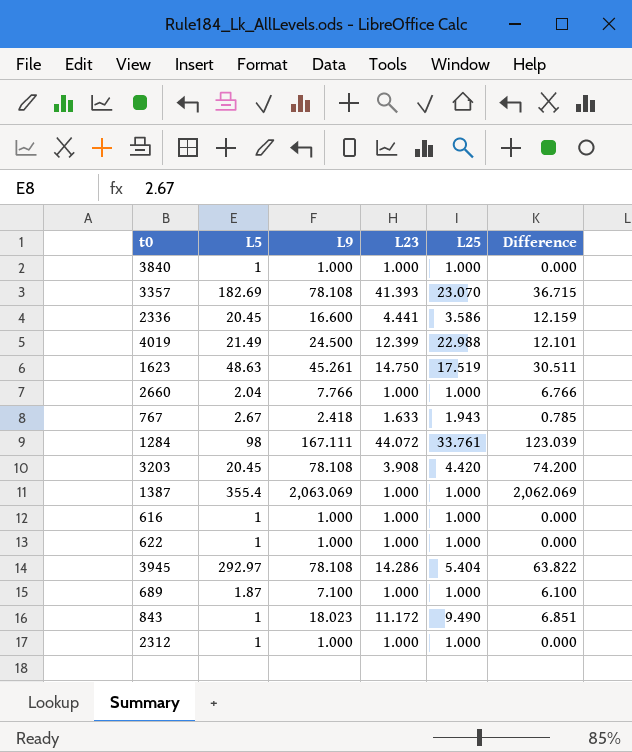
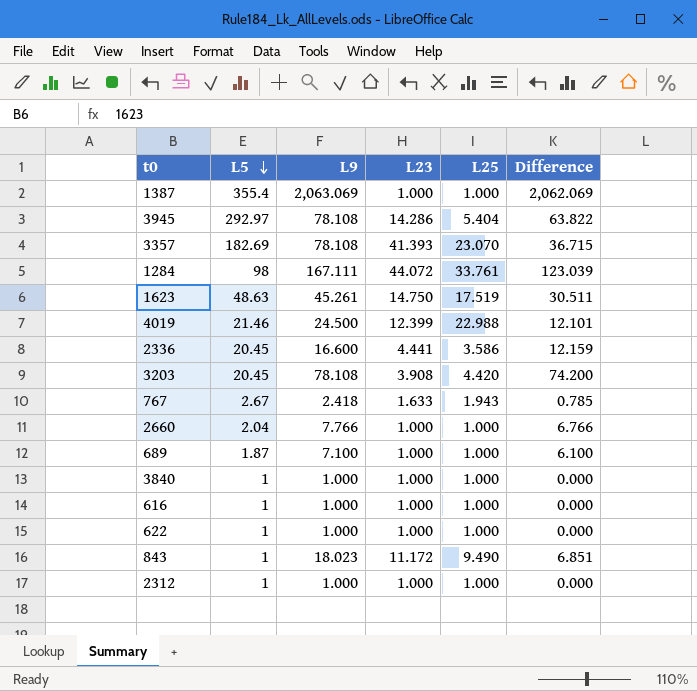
row order: none -> L5 descending
4019 | L5: 21.49 -> 21.46

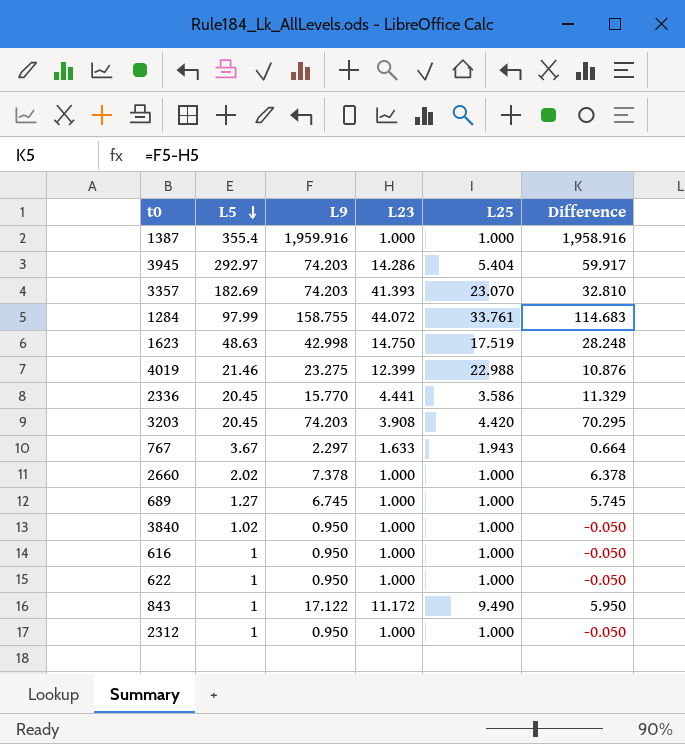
1387 | L9: 2,063.069 -> 1,959.916
1387 | Difference: 2,062.069 -> 1,958.916
3945 | L9: 78.108 -> 74.203
3945 | Difference: 63.822 -> 59.917
3357 | L9: 78.108 -> 74.203
3357 | Difference: 36.715 -> 32.810
1284 | L5: 98 -> 97.99
1284 | L9: 167.111 -> 158.755
1284 | Difference: 123.039 -> 114.683
1623 | L9: 45.261 -> 42.998
1623 | Difference: 30.511 -> 28.248
4019 | L9: 24.500 -> 23.275
4019 | Difference: 12.101 -> 10.876
2336 | L9: 16.600 -> 15.770
2336 | Difference: 12.159 -> 11.329
3203 | L9: 78.108 -> 74.203
3203 | Difference: 74.200 -> 70.295
767 | L5: 2.67 -> 3.67
767 | L9: 2.418 -> 2.297
767 | Difference: 0.785 -> 0.664
2660 | L5: 2.04 -> 2.02
2660 | L9: 7.766 -> 7.378
2660 | Difference: 6.766 -> 6.378
689 | L5: 1.87 -> 1.27
689 | L9: 7.100 -> 6.745
689 | Difference: 6.100 -> 5.745
3840 | L5: 1 -> 1.02
3840 | L9: 1.000 -> 0.950
3840 | Difference: 0.000 -> -0.050
616 | L9: 1.000 -> 0.950
616 | Difference: 0.000 -> -0.050
622 | L9: 1.000 -> 0.950
622 | Difference: 0.000 -> -0.050
843 | L9: 18.023 -> 17.122
843 | Difference: 6.851 -> 5.950
2312 | L9: 1.000 -> 0.950
2312 | Difference: 0.000 -> -0.050

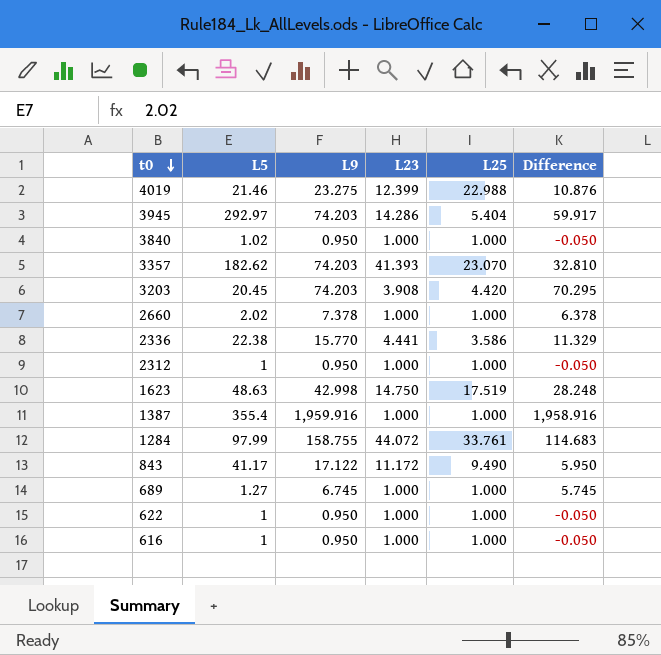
row order: L5 descending -> t0 descending
row 767: 3.67 | 2.297 | 1.633 | 1.943 | 0.664 -> none
3357 | L5: 182.69 -> 182.62
2336 | L5: 20.45 -> 22.38
843 | L5: 1 -> 41.17

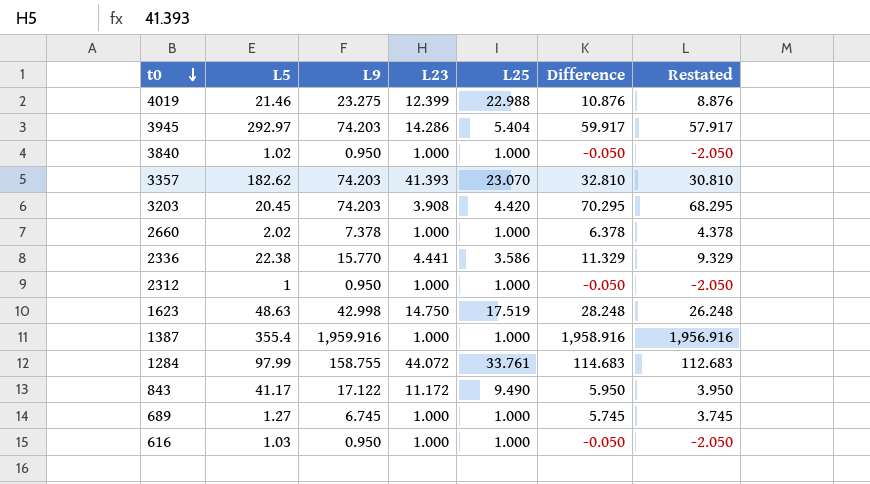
column Restated | formula: none -> [Difference] - 2
row 622: 1 | 0.950 | 1.000 | 1.000 | -0.050 -> none
616 | L5: 1 -> 1.03

